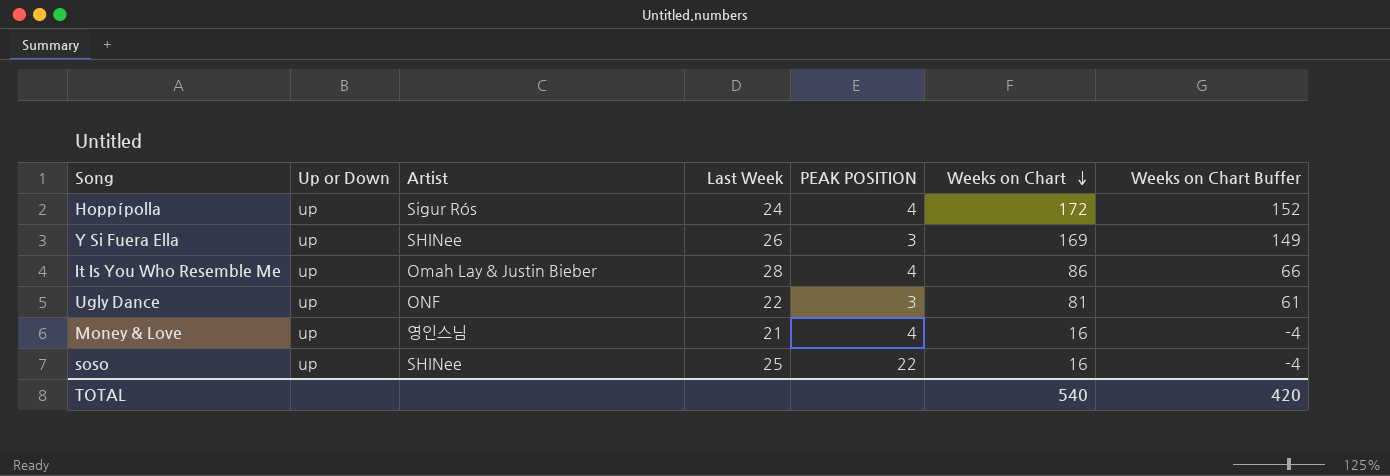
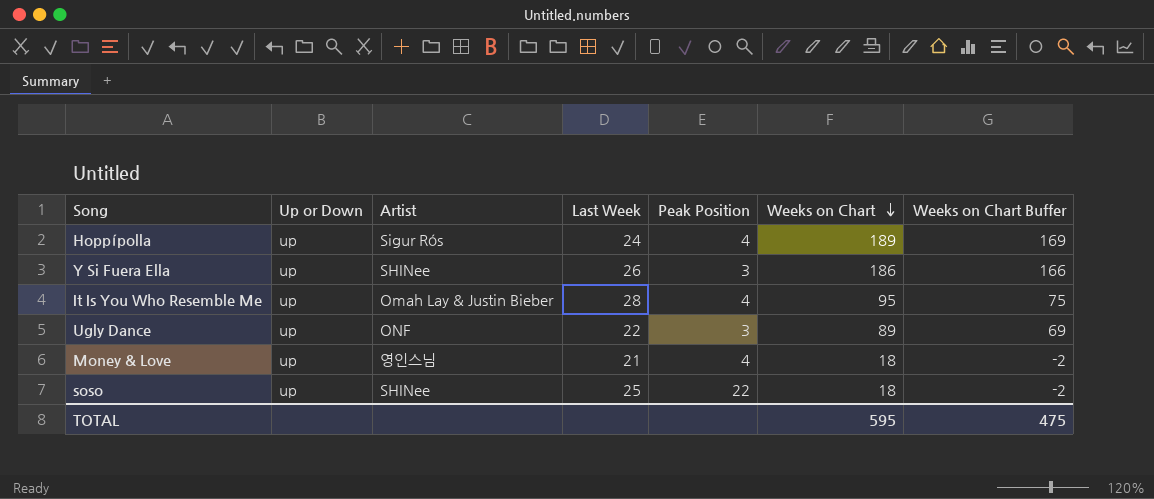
column name: PEAK POSITION -> Peak Position
Hoppípolla | Weeks on Chart: 172 -> 189
Hoppípolla | Weeks on Chart Buffer: 152 -> 169
Y Si Fuera Ella | Weeks on Chart: 169 -> 186
Y Si Fuera Ella | Weeks on Chart Buffer: 149 -> 166
It Is You Who Resemble Me | Weeks on Chart: 86 -> 95
It Is You Who Resemble Me | Weeks on Chart Buffer: 66 -> 75
Ugly Dance | Weeks on Chart: 81 -> 89
Ugly Dance | Weeks on Chart Buffer: 61 -> 69
Money & Love | Weeks on Chart: 16 -> 18
Money & Love | Weeks on Chart Buffer: -4 -> -2
soso | Weeks on Chart: 16 -> 18
soso | Weeks on Chart Buffer: -4 -> -2
TOTAL | Weeks on Chart: 540 -> 595
TOTAL | Weeks on Chart Buffer: 420 -> 475

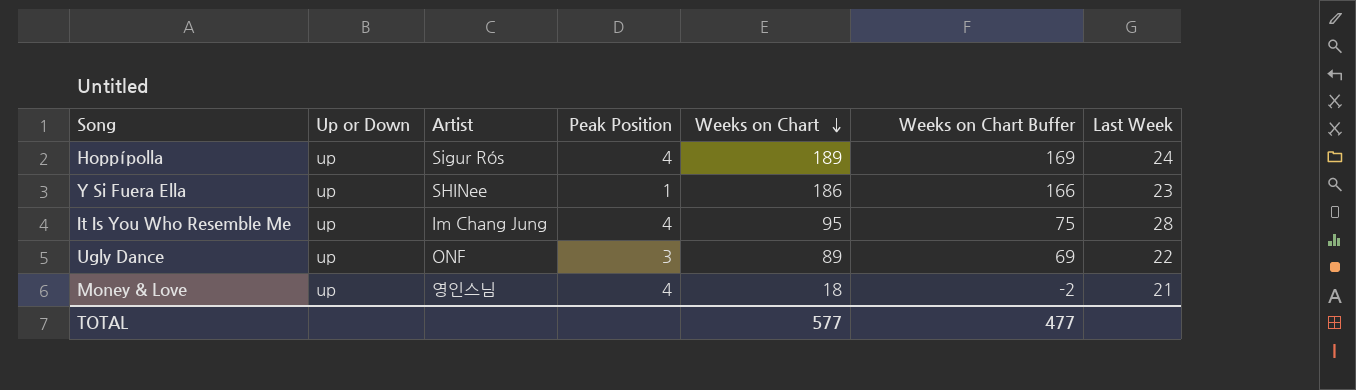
column Last Week | position: 4 -> 7
row soso: up | SHINee | 25 | 22 | 18 | -2 -> none
Y Si Fuera Ella | Peak Position: 3 -> 1
Y Si Fuera Ella | Last Week: 26 -> 23
It Is You Who Resemble Me | Artist: Omah Lay & Justin Bieber -> Im Chang Jung
TOTAL | Weeks on Chart: 595 -> 577
TOTAL | Weeks on Chart Buffer: 475 -> 477

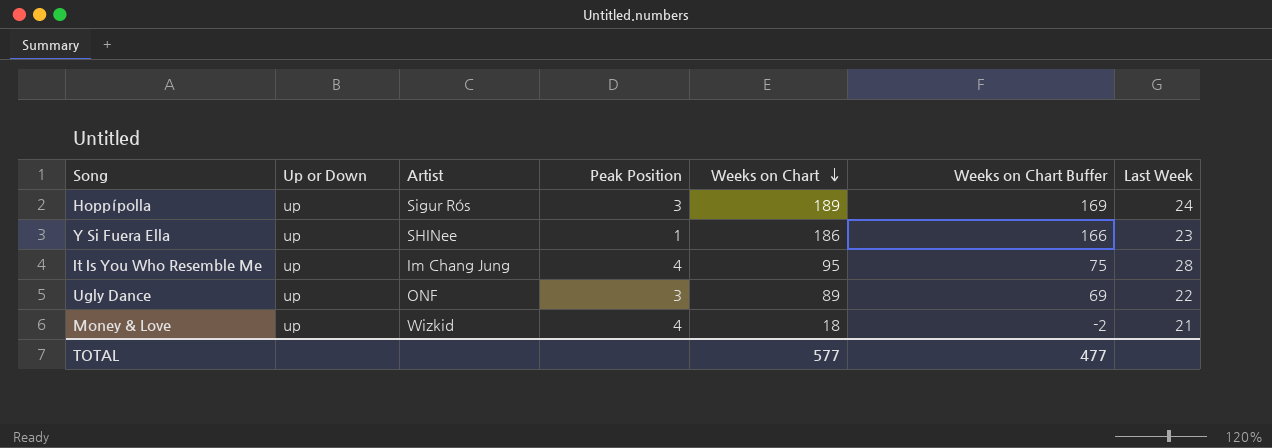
Hoppípolla | Peak Position: 4 -> 3
Money & Love | Artist: 영인스님 -> Wizkid

